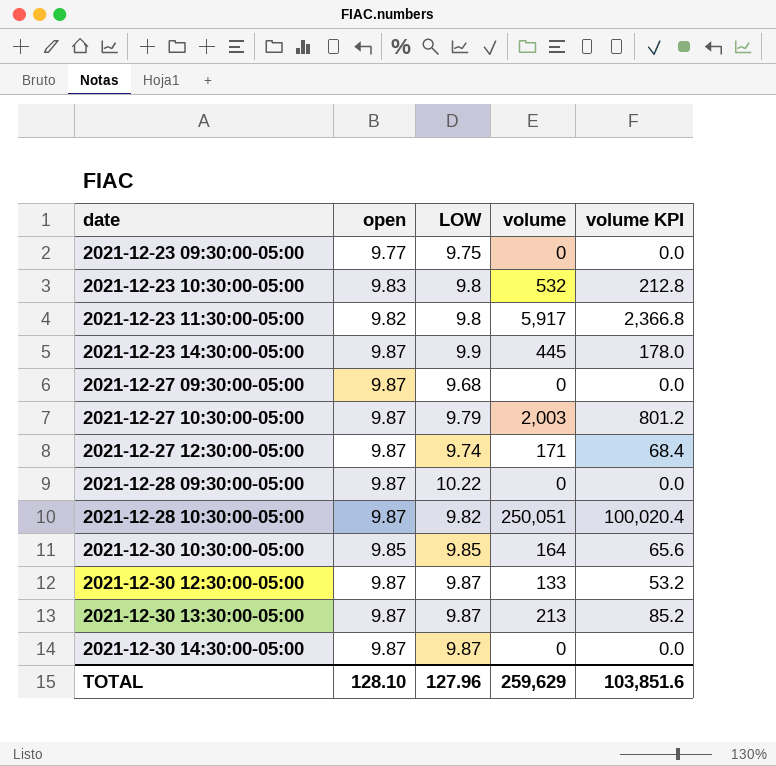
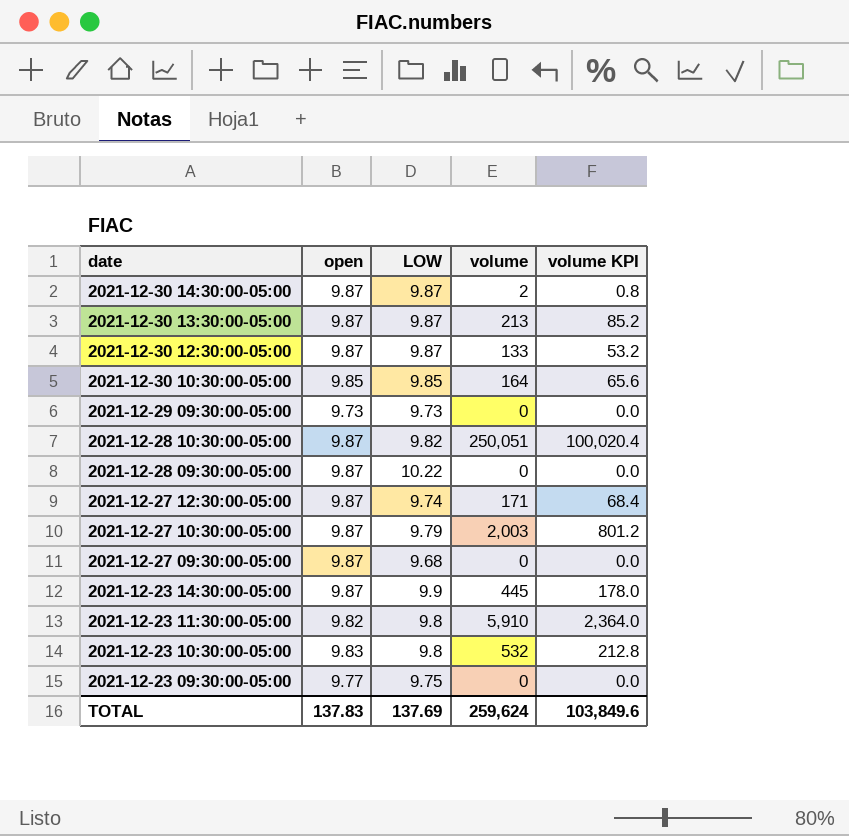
row order: date ascending -> date descending
2021-12-30 14:30:00-05:00 | volume: 0 -> 2
2021-12-30 14:30:00-05:00 | volume KPI: 0.0 -> 0.8
row 2021-12-29 09:30:00-05:00: none -> 9.73 | 9.73 | 0 | 0.0
2021-12-23 11:30:00-05:00 | volume: 5,917 -> 5,910
2021-12-23 11:30:00-05:00 | volume KPI: 2,366.8 -> 2,364.0
TOTAL | open: 128.10 -> 137.83
TOTAL | LOW: 127.96 -> 137.69
TOTAL | volume: 259,629 -> 259,624
TOTAL | volume KPI: 103,851.6 -> 103,849.6

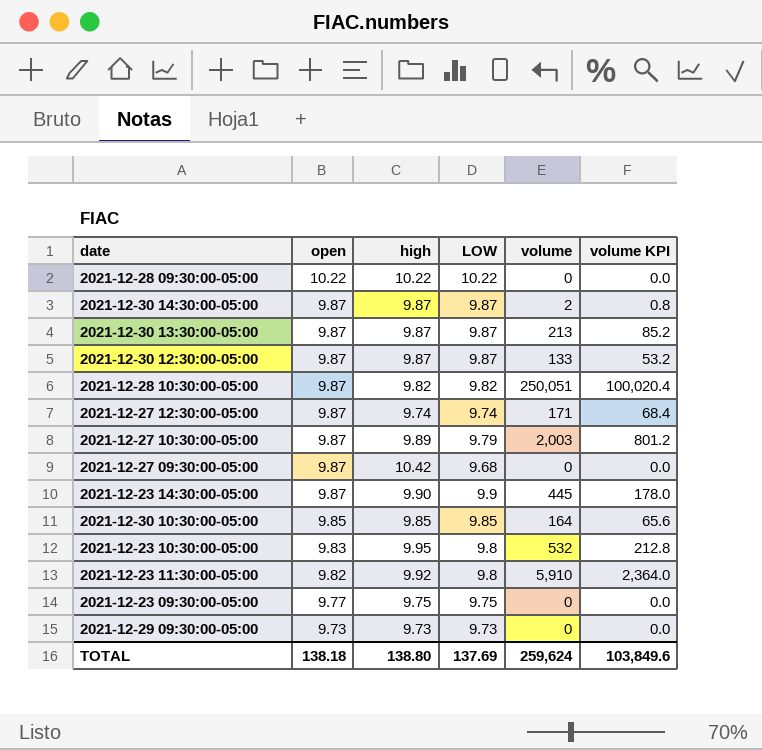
row order: date descending -> open descending
column high | position: none -> 3
2021-12-28 09:30:00-05:00 | open: 9.87 -> 10.22
TOTAL | open: 137.83 -> 138.18

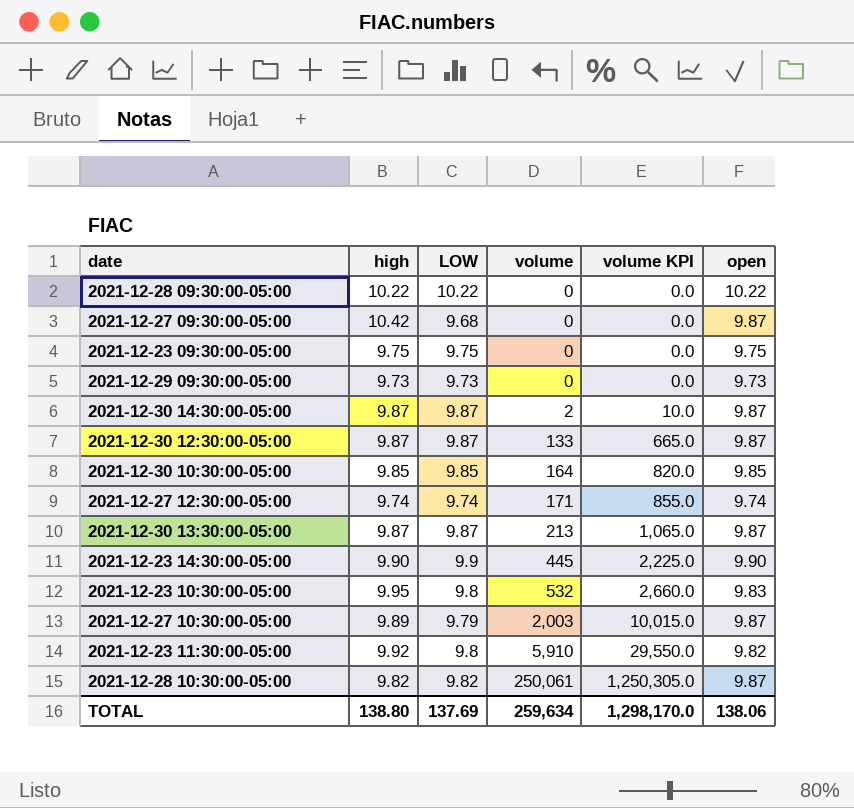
row order: open descending -> volume ascending
column volume KPI | formula: [volume] * 0.4 -> [volume] * 5
column open | position: 2 -> 6
2021-12-23 09:30:00-05:00 | open: 9.77 -> 9.75
2021-12-27 12:30:00-05:00 | open: 9.87 -> 9.74
2021-12-23 14:30:00-05:00 | open: 9.87 -> 9.90
2021-12-28 10:30:00-05:00 | volume: 250,051 -> 250,061
TOTAL | volume: 259,624 -> 259,634
TOTAL | volume KPI: 103,849.6 -> 1,298,170.0
TOTAL | open: 138.18 -> 138.06

